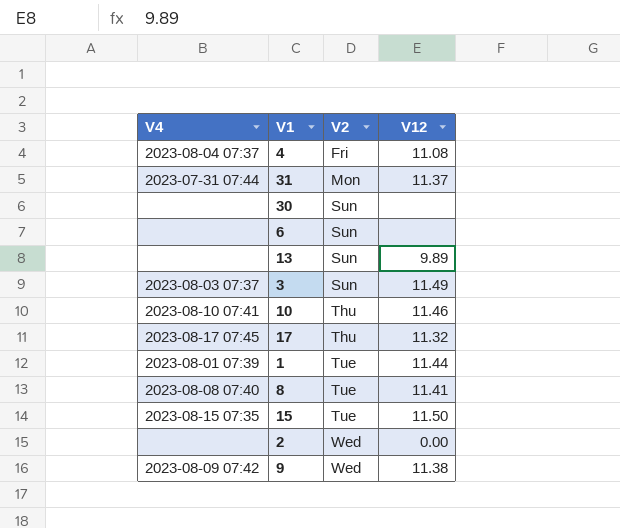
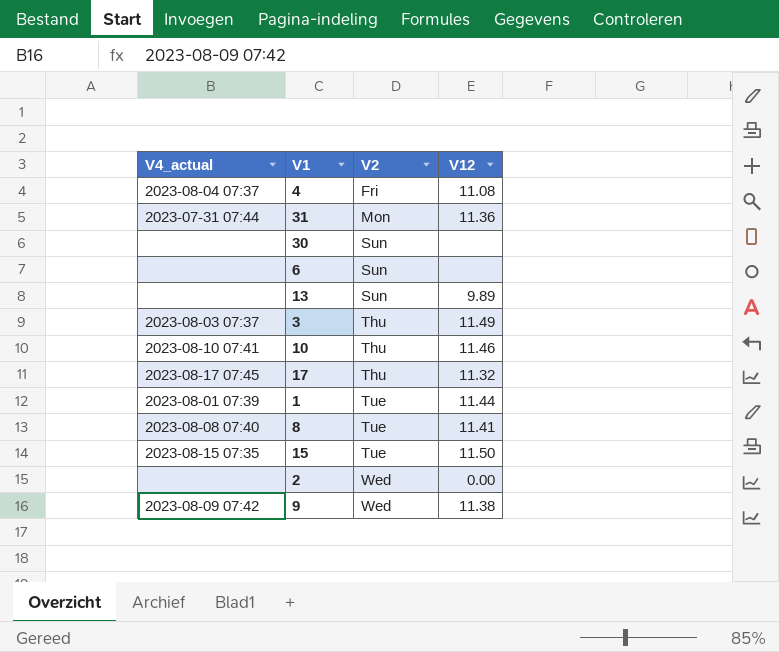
column name: V4 -> V4_actual
31 | V12: 11.37 -> 11.36
3 | V2: Sun -> Thu

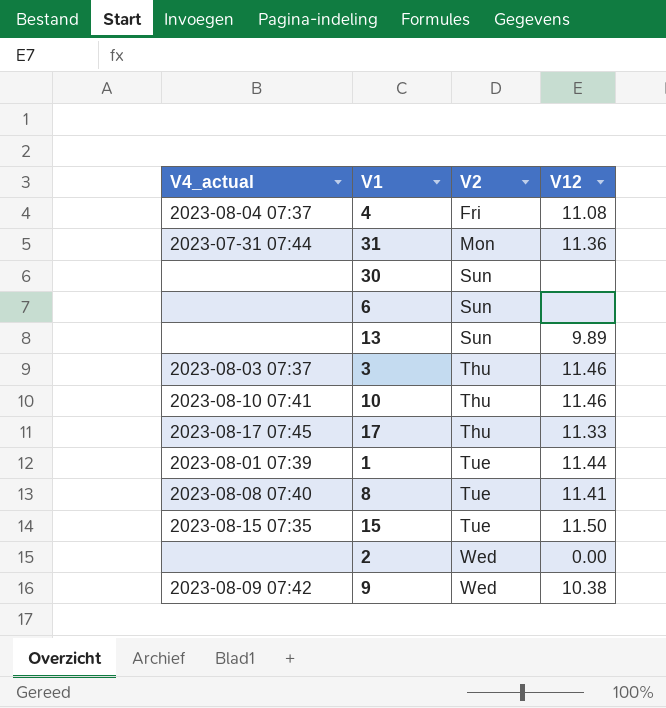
3 | V12: 11.49 -> 11.46
17 | V12: 11.32 -> 11.33
9 | V12: 11.38 -> 10.38

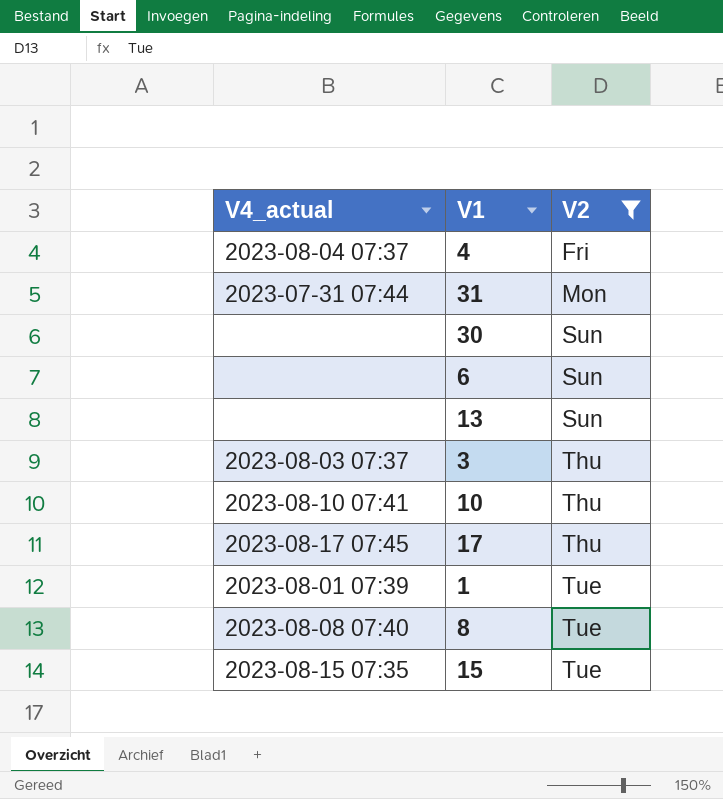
filter: none -> V2 != Wed
column V12 | position: 4 -> none

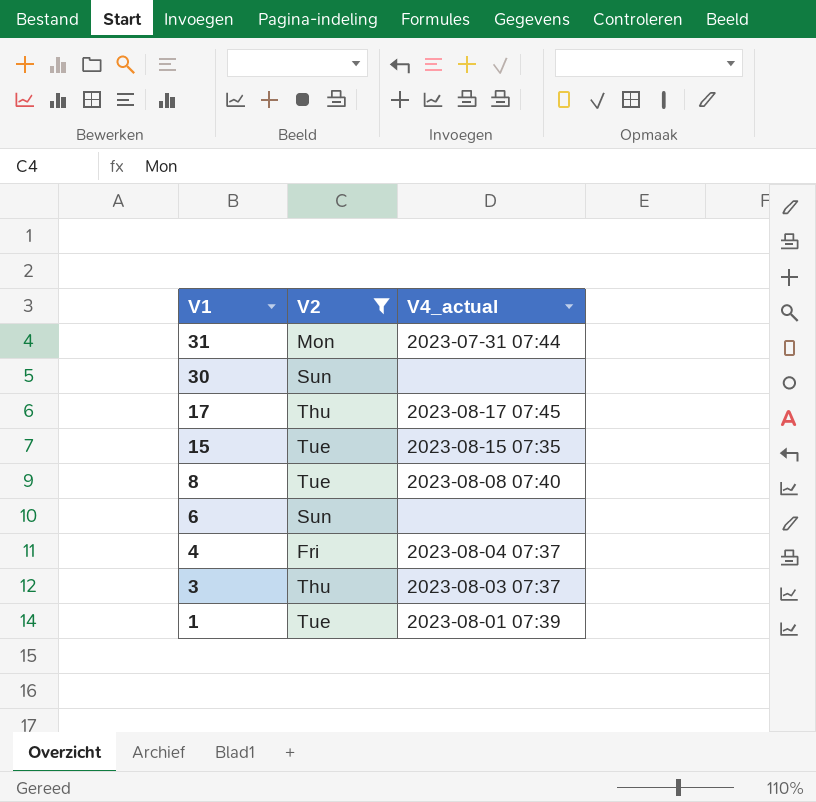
row order: V2 ascending -> V1 descending
column V4_actual | position: 1 -> 3
row 13: none | Sun -> none
row 10: 2023-08-10 07:41 | Thu -> none

